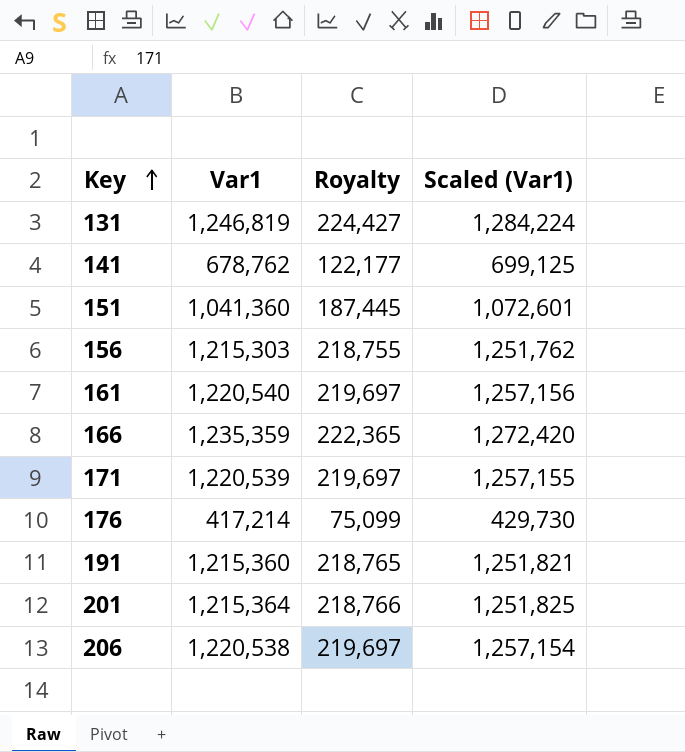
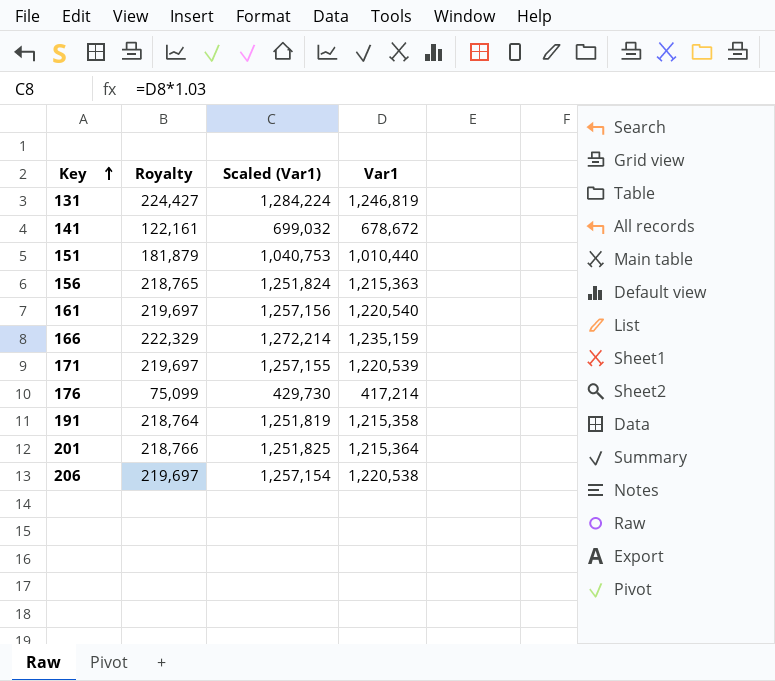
column Var1 | position: 2 -> 4
141 | Royalty: 122,177 -> 122,161
141 | Scaled (Var1): 699,125 -> 699,032
141 | Var1: 678,762 -> 678,672
151 | Royalty: 187,445 -> 181,879
151 | Scaled (Var1): 1,072,601 -> 1,040,753
151 | Var1: 1,041,360 -> 1,010,440
156 | Royalty: 218,755 -> 218,765
156 | Scaled (Var1): 1,251,762 -> 1,251,824
156 | Var1: 1,215,303 -> 1,215,363
166 | Royalty: 222,365 -> 222,329
166 | Scaled (Var1): 1,272,420 -> 1,272,214
166 | Var1: 1,235,359 -> 1,235,159
191 | Royalty: 218,765 -> 218,764
191 | Scaled (Var1): 1,251,821 -> 1,251,819
191 | Var1: 1,215,360 -> 1,215,358

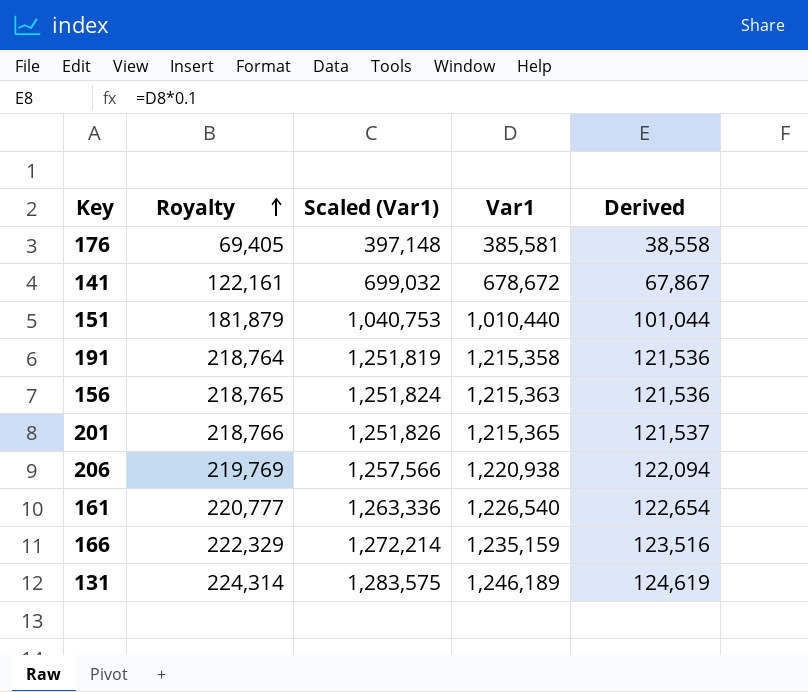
row order: Key ascending -> Royalty ascending
column Derived | formula: none -> [Var1] * 0.1
row 171: 219,697 | 1,257,155 | 1,220,539 -> none
176 | Royalty: 75,099 -> 69,405
176 | Scaled (Var1): 429,730 -> 397,148
176 | Var1: 417,214 -> 385,581
201 | Scaled (Var1): 1,251,825 -> 1,251,826
201 | Var1: 1,215,364 -> 1,215,365
206 | Royalty: 219,697 -> 219,769
206 | Scaled (Var1): 1,257,154 -> 1,257,566
206 | Var1: 1,220,538 -> 1,220,938
161 | Royalty: 219,697 -> 220,777
161 | Scaled (Var1): 1,257,156 -> 1,263,336
161 | Var1: 1,220,540 -> 1,226,540
131 | Royalty: 224,427 -> 224,314
131 | Scaled (Var1): 1,284,224 -> 1,283,575
131 | Var1: 1,246,819 -> 1,246,189

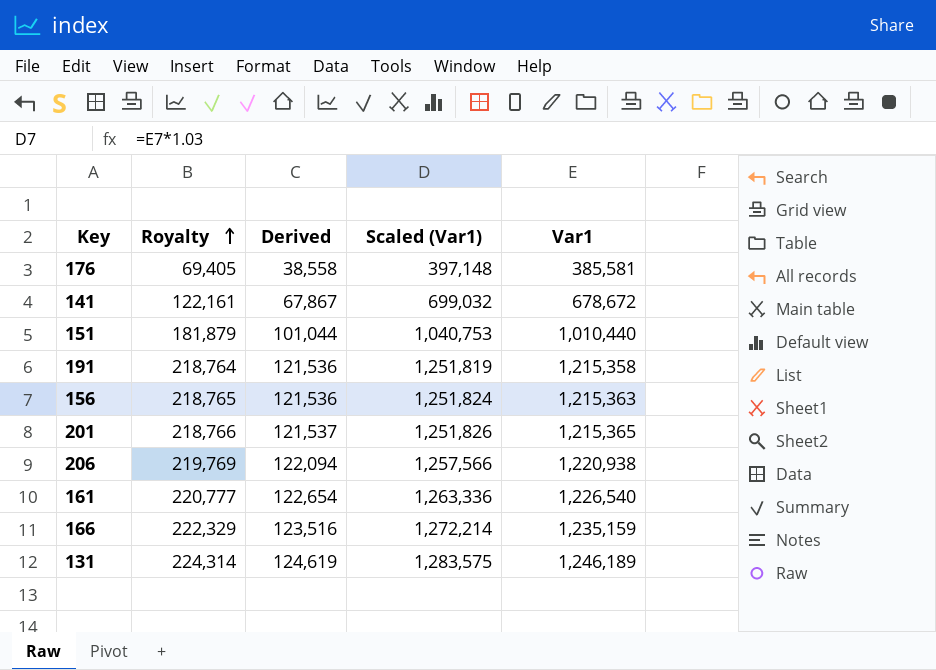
column Derived | position: 5 -> 3

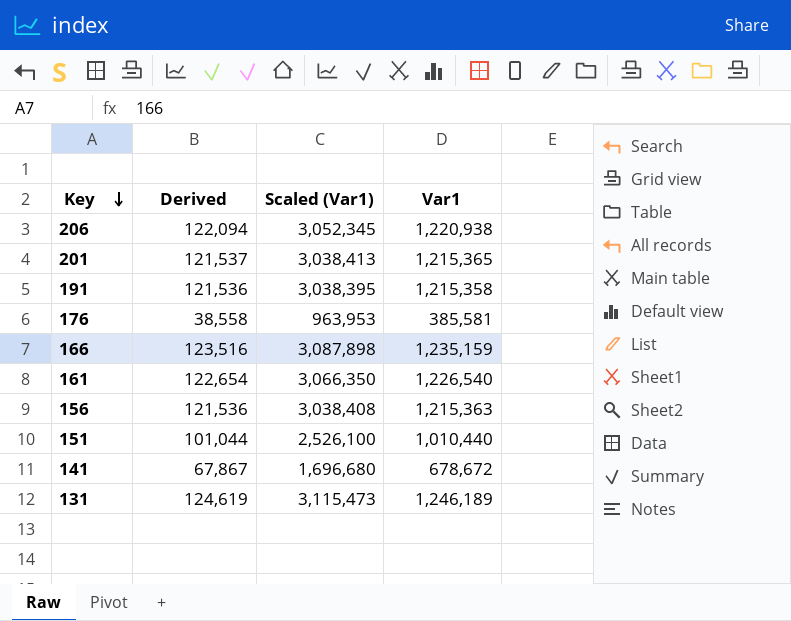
row order: Royalty ascending -> Key descending
column Royalty | formula: [Var1] * 0.18 -> none
column Scaled (Var1) | formula: [Var1] * 1.03 -> [Var1] * 2.5

